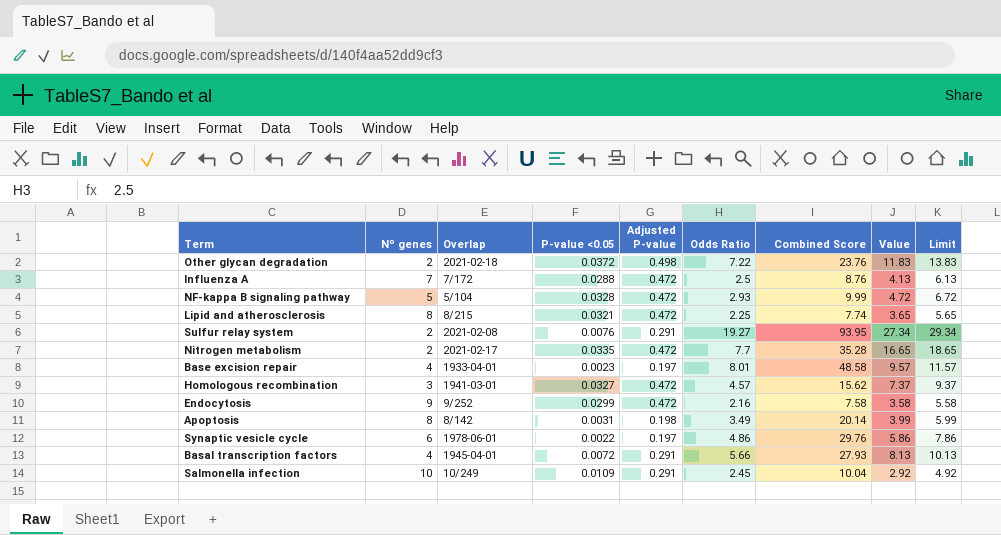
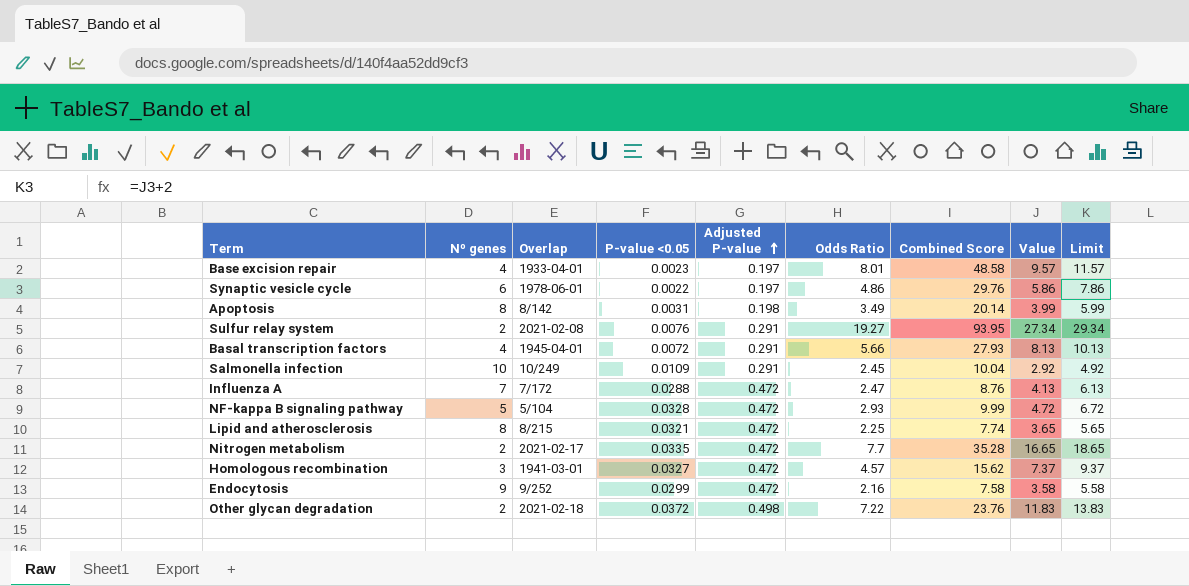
row order: none -> Adjusted P-value ascending
Influenza A | Odds Ratio: 2.5 -> 2.47

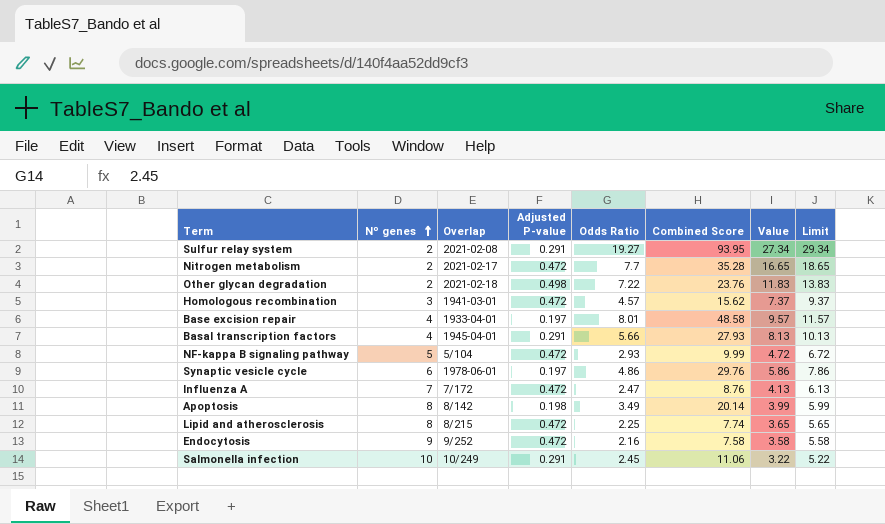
row order: Adjusted P-value ascending -> Nº genes ascending
column P-value <0.05 | position: 4 -> none
Salmonella infection | Combined Score: 10.04 -> 11.06
Salmonella infection | Value: 2.92 -> 3.22
Salmonella infection | Limit: 4.92 -> 5.22

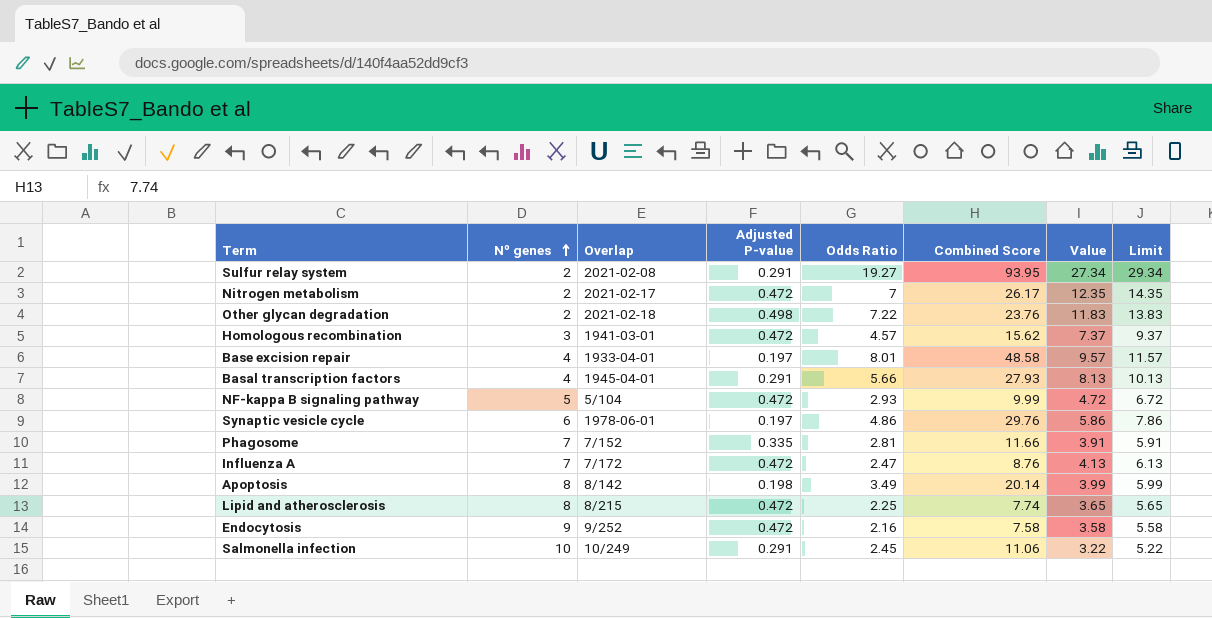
Nitrogen metabolism | Odds Ratio: 7.7 -> 7
Nitrogen metabolism | Combined Score: 35.28 -> 26.17
Nitrogen metabolism | Value: 16.65 -> 12.35
Nitrogen metabolism | Limit: 18.65 -> 14.35
row Phagosome: none -> 7 | 7/152 | 0.335 | 2.81 | 11.66 | 3.91 | 5.91

